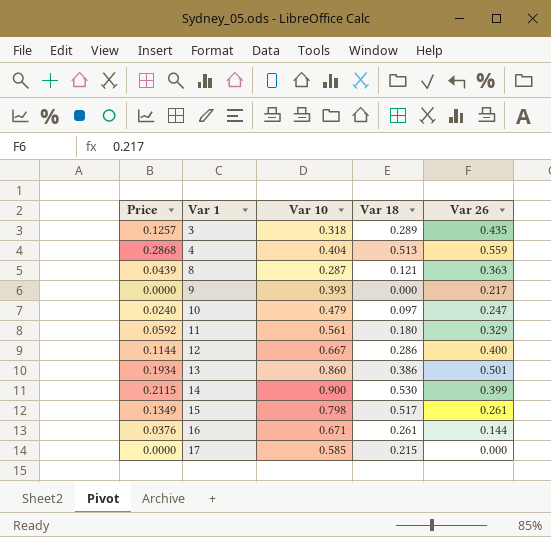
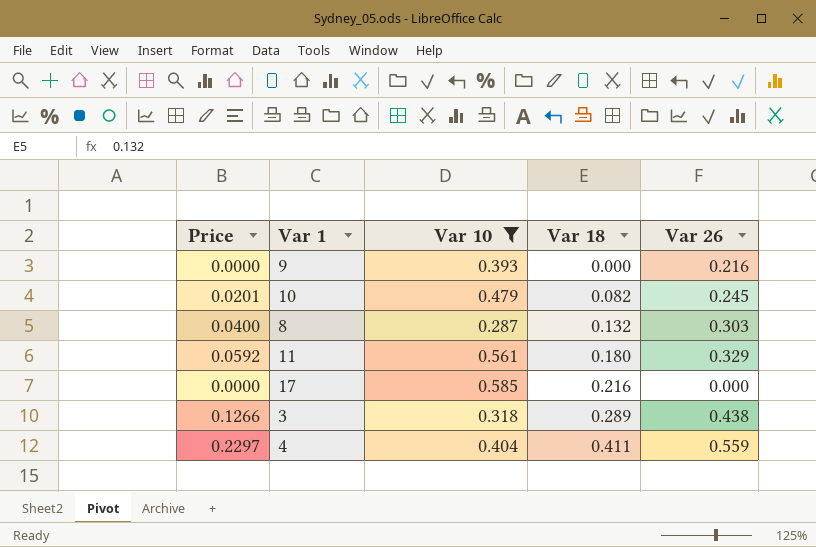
filter: none -> Var 10 <= 0.585
row order: Var 1 ascending -> Var 18 ascending
9 | Var 26: 0.217 -> 0.216
10 | Price: 0.0240 -> 0.0201
10 | Var 18: 0.097 -> 0.082
10 | Var 26: 0.247 -> 0.245
8 | Price: 0.0439 -> 0.0400
8 | Var 18: 0.121 -> 0.132
8 | Var 26: 0.363 -> 0.303
17 | Var 18: 0.215 -> 0.216
3 | Price: 0.1257 -> 0.1266
3 | Var 26: 0.435 -> 0.438
4 | Price: 0.2868 -> 0.2297
4 | Var 18: 0.513 -> 0.411

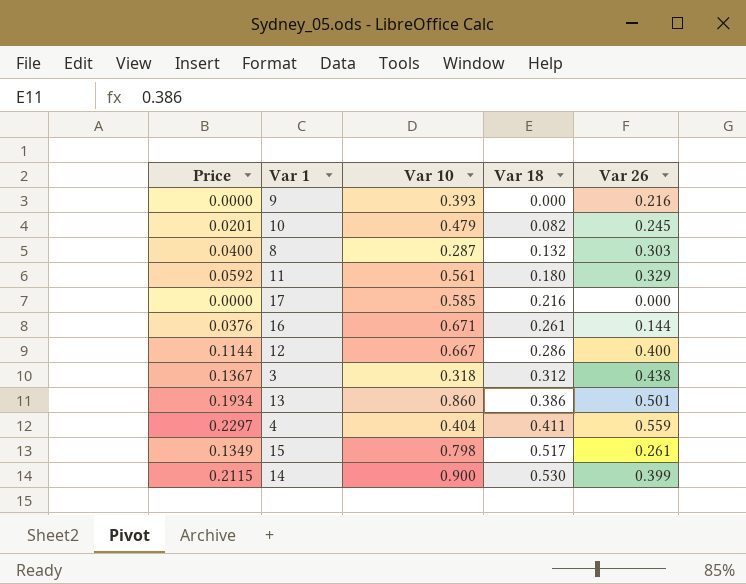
filter: Var 10 <= 0.585 -> none
3 | Price: 0.1266 -> 0.1367
3 | Var 18: 0.289 -> 0.312

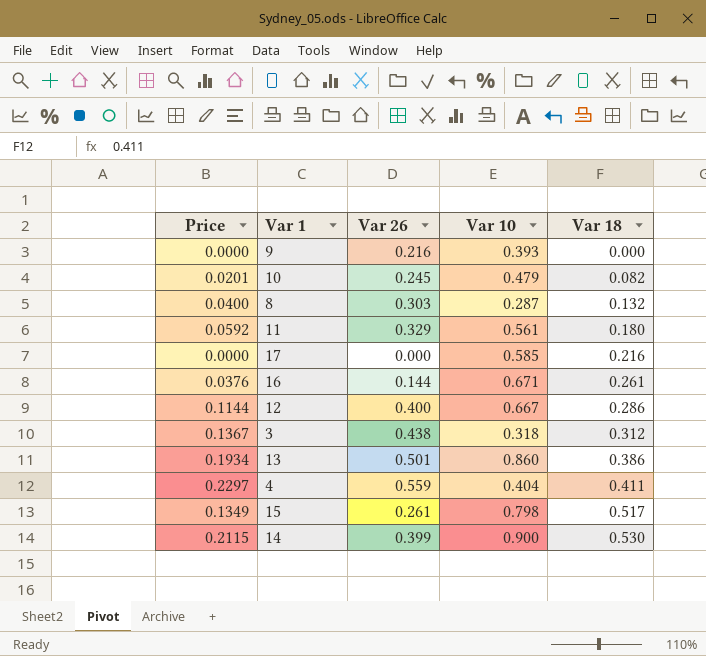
column Var 26 | position: 5 -> 3

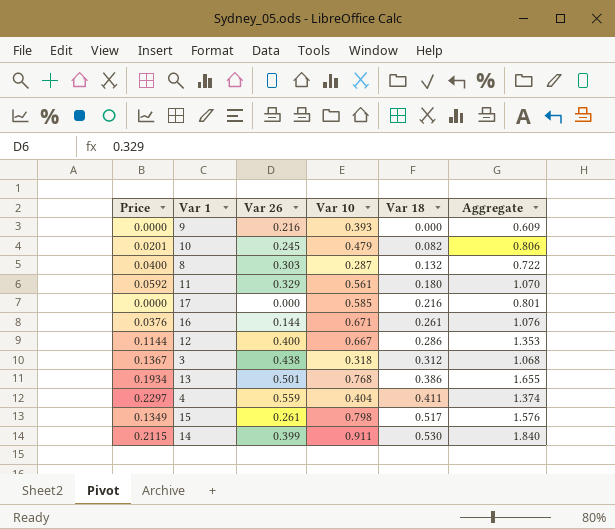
column Aggregate | formula: none -> [Var 26] + [Var 10] + [Var 18]
13 | Var 10: 0.860 -> 0.768
14 | Var 10: 0.900 -> 0.911

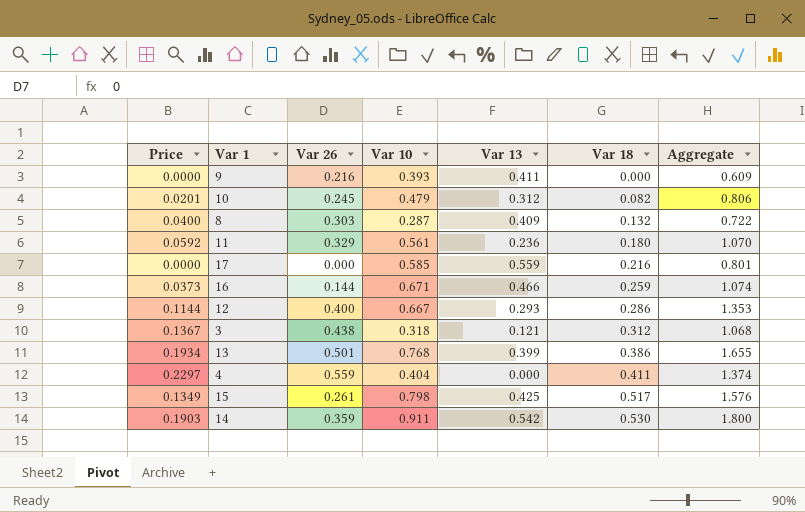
column Var 13 | position: none -> 5
16 | Price: 0.0376 -> 0.0373
16 | Var 18: 0.261 -> 0.259
16 | Aggregate: 1.076 -> 1.074
14 | Price: 0.2115 -> 0.1903
14 | Var 26: 0.399 -> 0.359
14 | Aggregate: 1.840 -> 1.800

